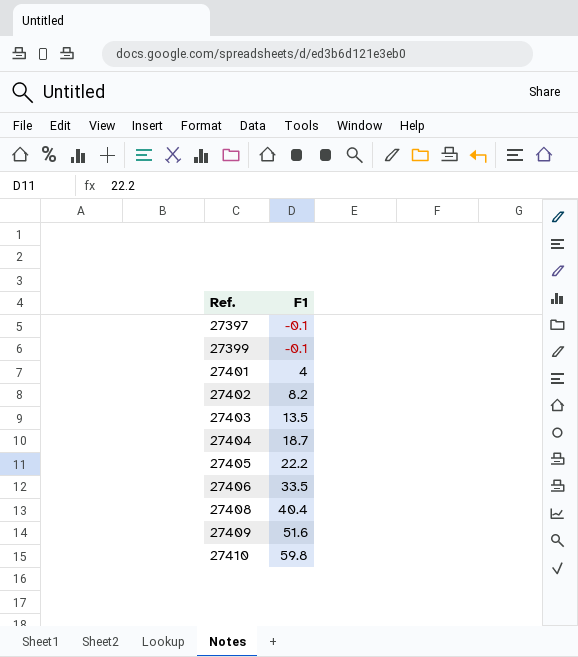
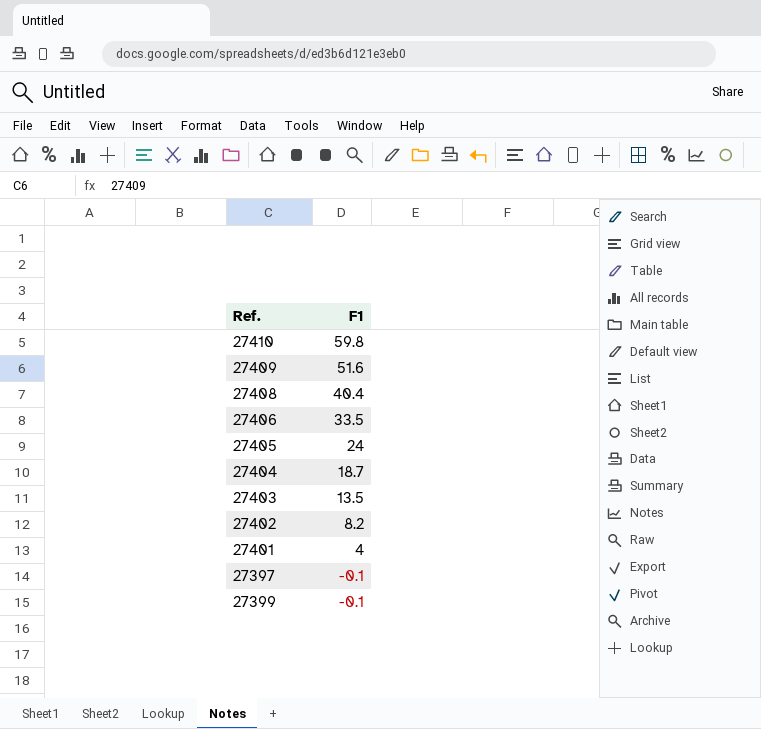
row order: Ref. ascending -> F1 descending
27405 | F1: 22.2 -> 24

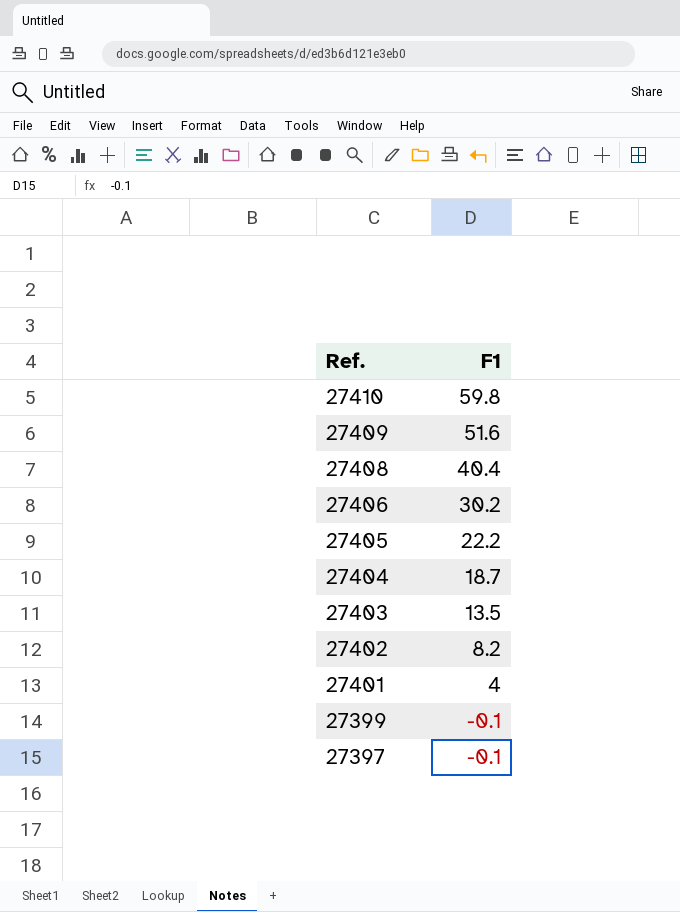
row order: F1 descending -> Ref. descending
27406 | F1: 33.5 -> 30.2
27405 | F1: 24 -> 22.2

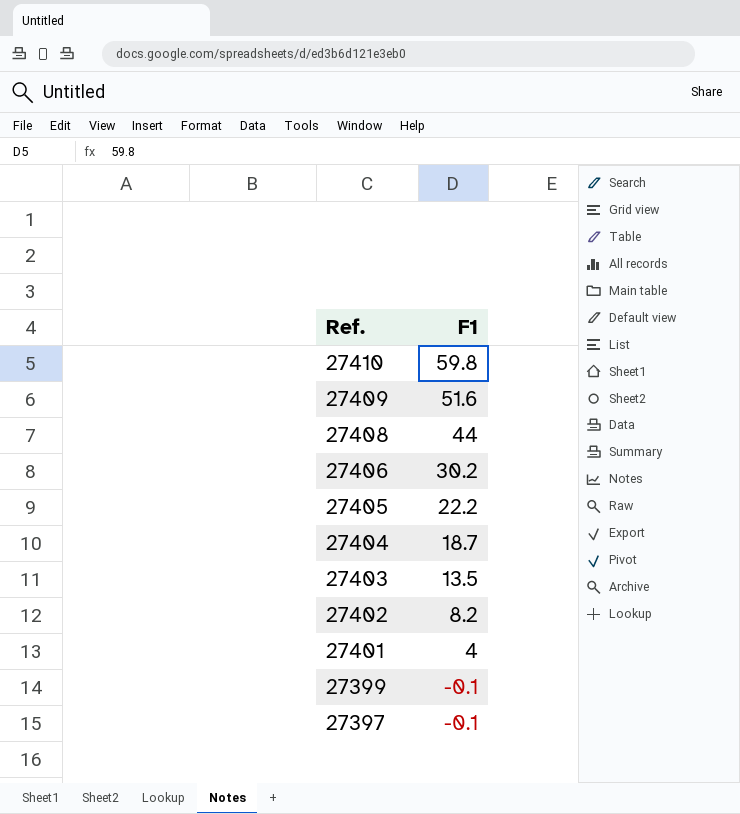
27408 | F1: 40.4 -> 44

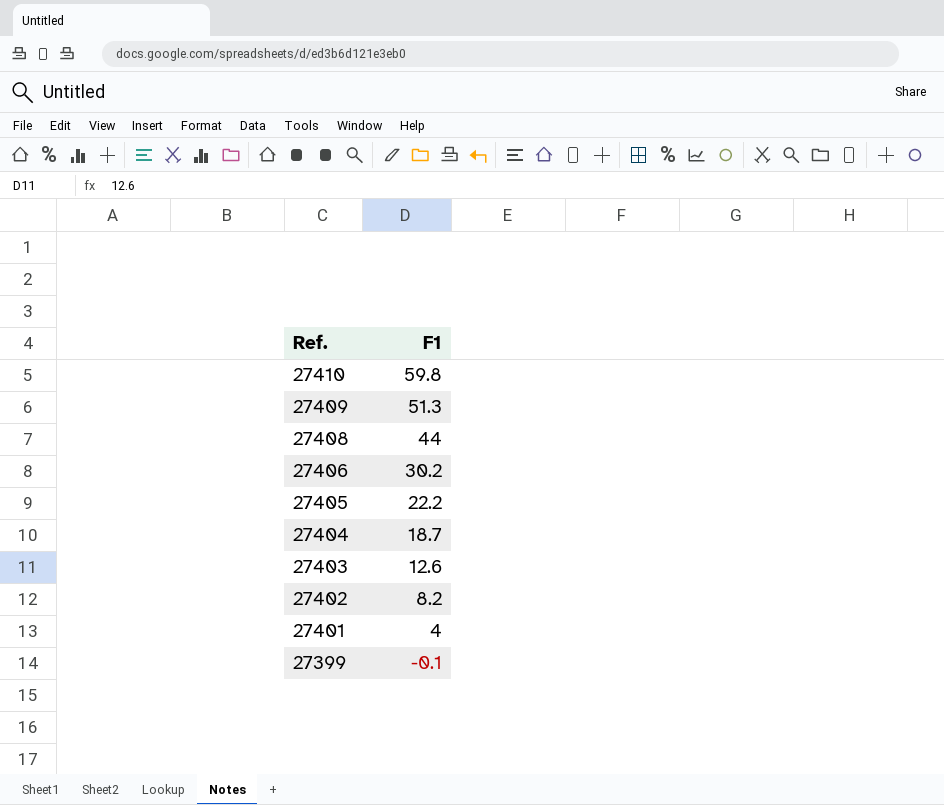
row 27397: -0.1 -> none
27409 | F1: 51.6 -> 51.3
27403 | F1: 13.5 -> 12.6

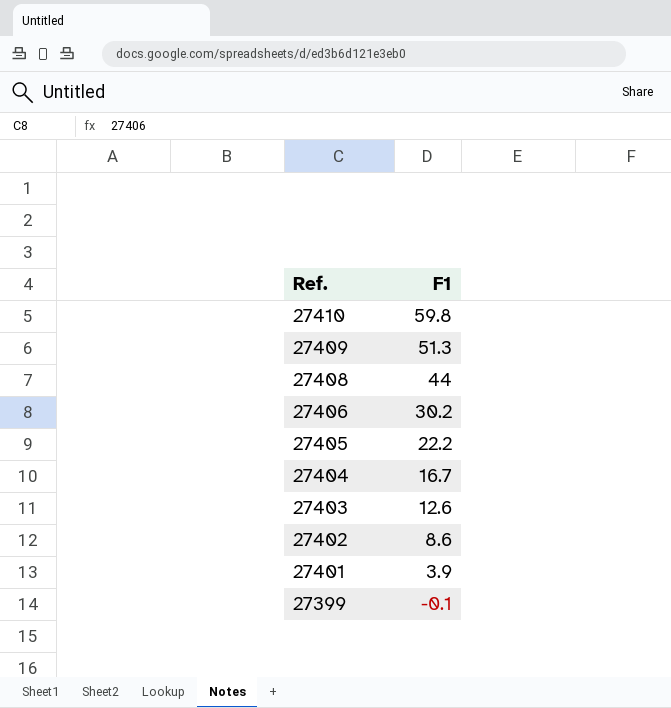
27404 | F1: 18.7 -> 16.7
27402 | F1: 8.2 -> 8.6
27401 | F1: 4 -> 3.9

